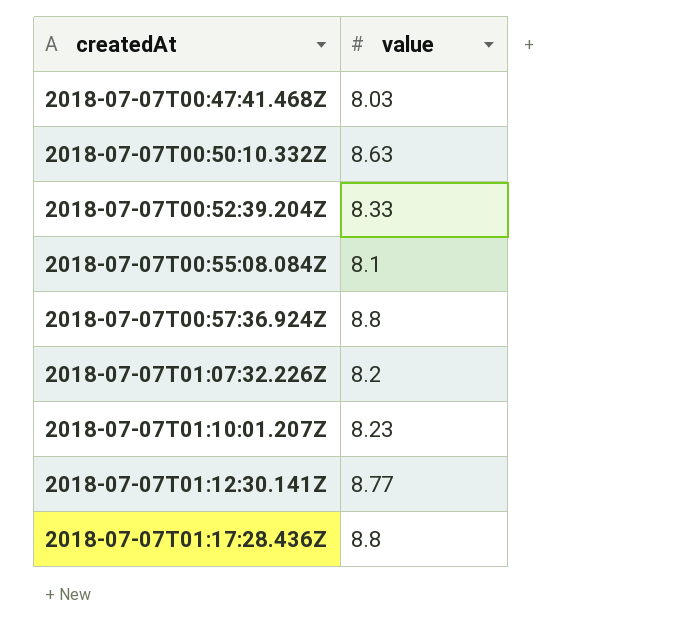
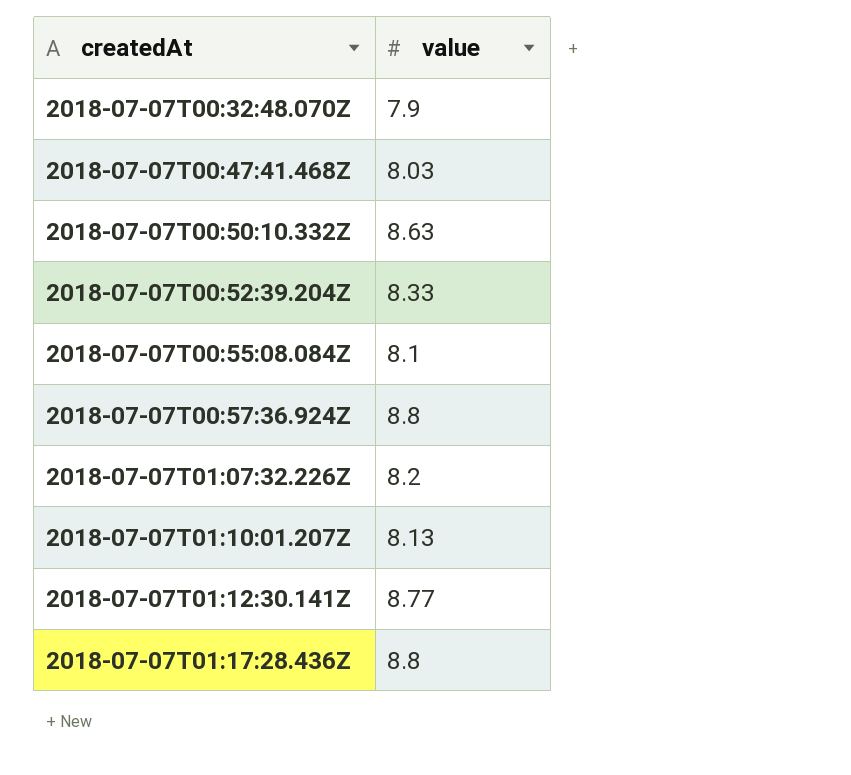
row 2018-07-07T00:32:48.070Z: none -> 7.9
2018-07-07T01:10:01.207Z | value: 8.23 -> 8.13

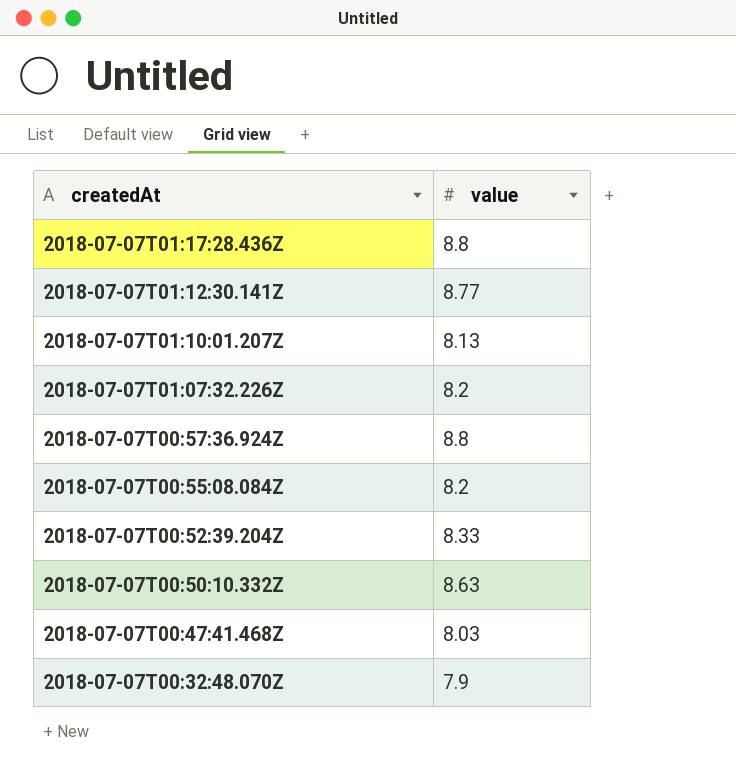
row order: createdAt ascending -> createdAt descending
2018-07-07T00:55:08.084Z | value: 8.1 -> 8.2

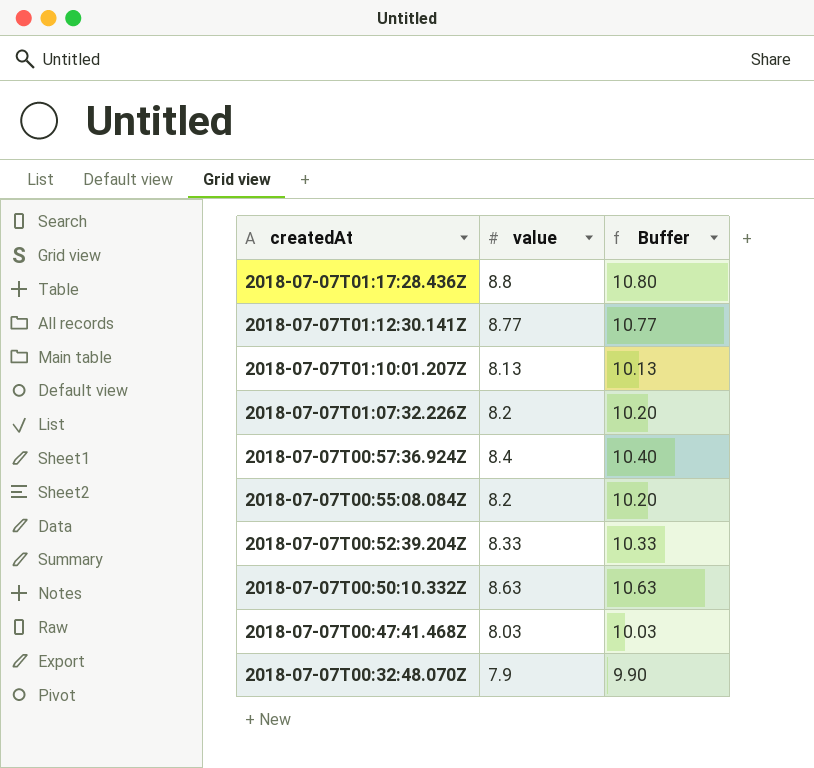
column Buffer | formula: none -> [value] + 2
2018-07-07T00:57:36.924Z | value: 8.8 -> 8.4

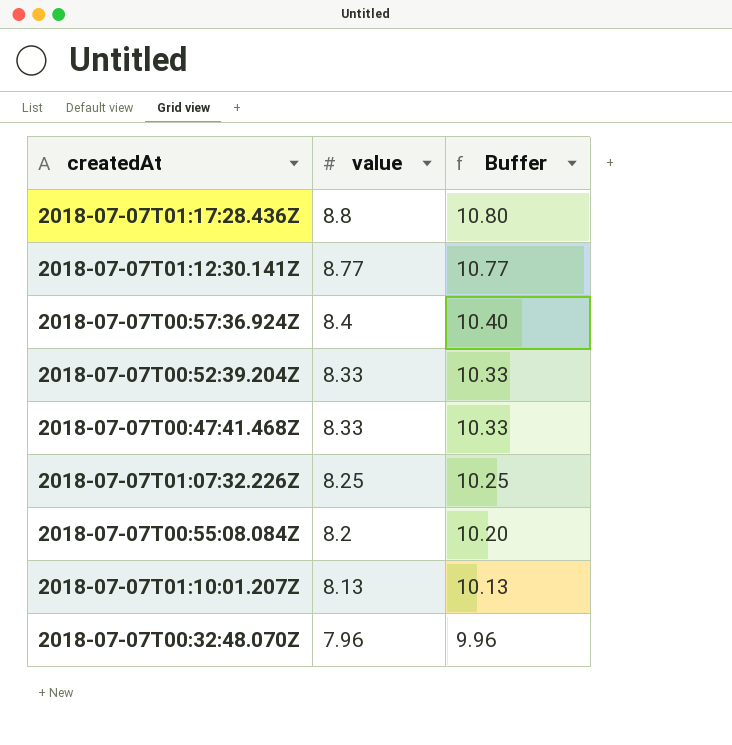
row order: createdAt descending -> value descending
row 2018-07-07T00:50:10.332Z: 8.63 | 10.63 -> none
2018-07-07T00:47:41.468Z | value: 8.03 -> 8.33
2018-07-07T00:47:41.468Z | Buffer: 10.03 -> 10.33
2018-07-07T01:07:32.226Z | value: 8.2 -> 8.25
2018-07-07T01:07:32.226Z | Buffer: 10.20 -> 10.25
2018-07-07T00:32:48.070Z | value: 7.9 -> 7.96
2018-07-07T00:32:48.070Z | Buffer: 9.90 -> 9.96

